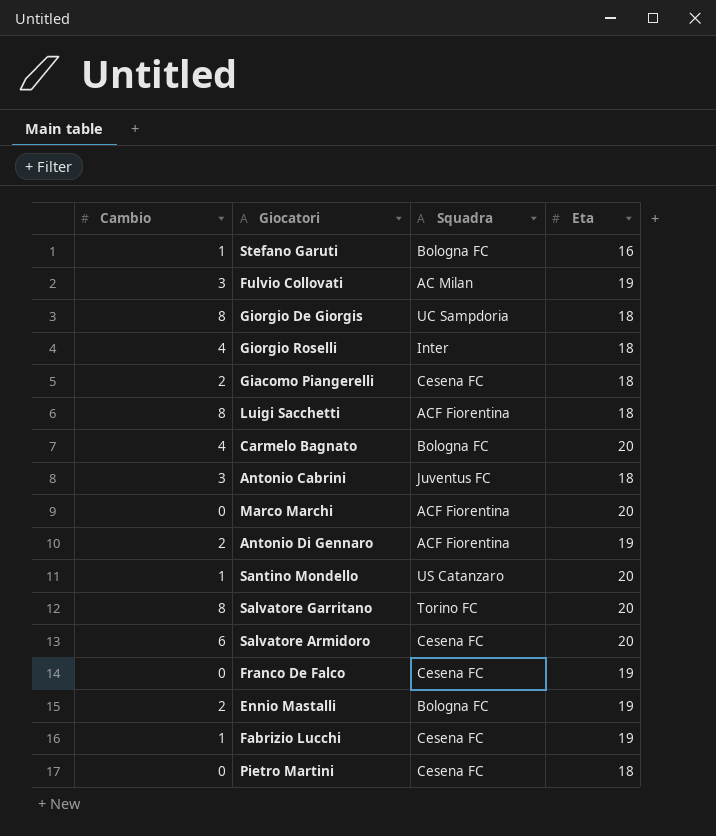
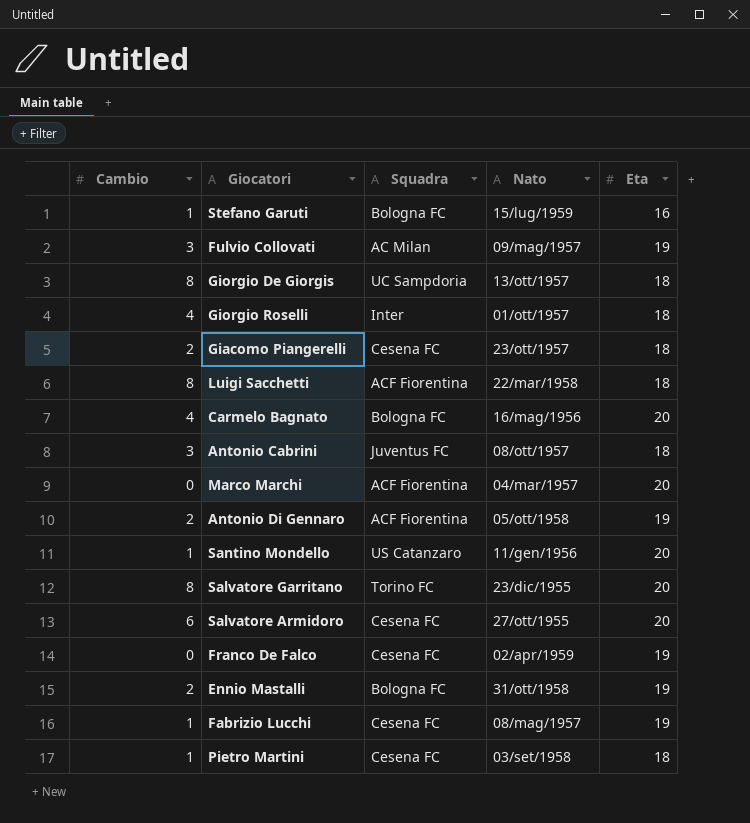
column Nato | position: none -> 4
Pietro Martini | Cambio: 0 -> 1

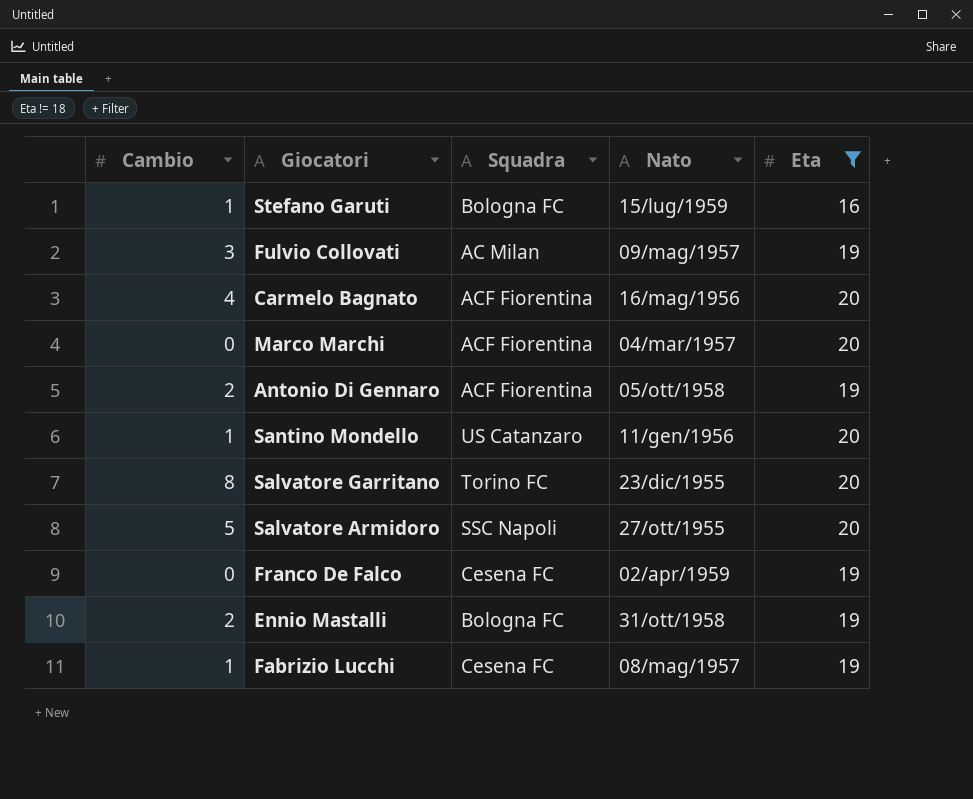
filter: none -> Eta != 18
Carmelo Bagnato | Squadra: Bologna FC -> ACF Fiorentina
Salvatore Armidoro | Cambio: 6 -> 5
Salvatore Armidoro | Squadra: Cesena FC -> SSC Napoli

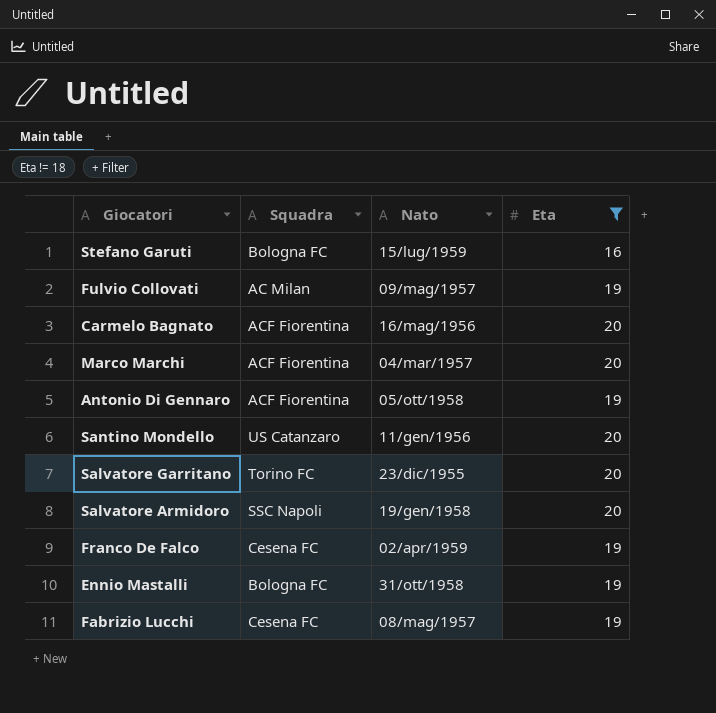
column Cambio | position: 1 -> none
Salvatore Armidoro | Nato: 27/ott/1955 -> 19/gen/1958

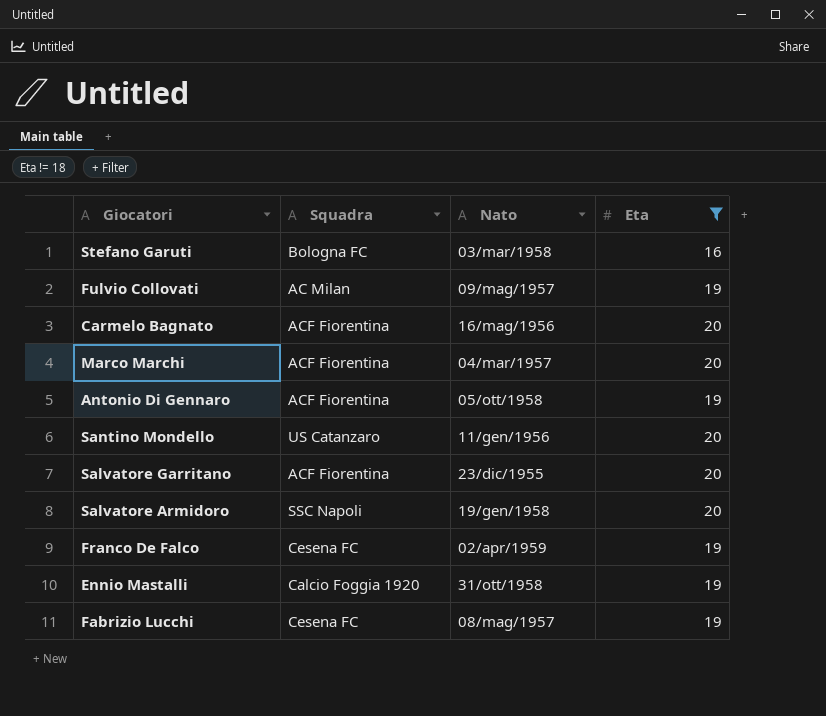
Stefano Garuti | Nato: 15/lug/1959 -> 03/mar/1958
Salvatore Garritano | Squadra: Torino FC -> ACF Fiorentina
Ennio Mastalli | Squadra: Bologna FC -> Calcio Foggia 1920

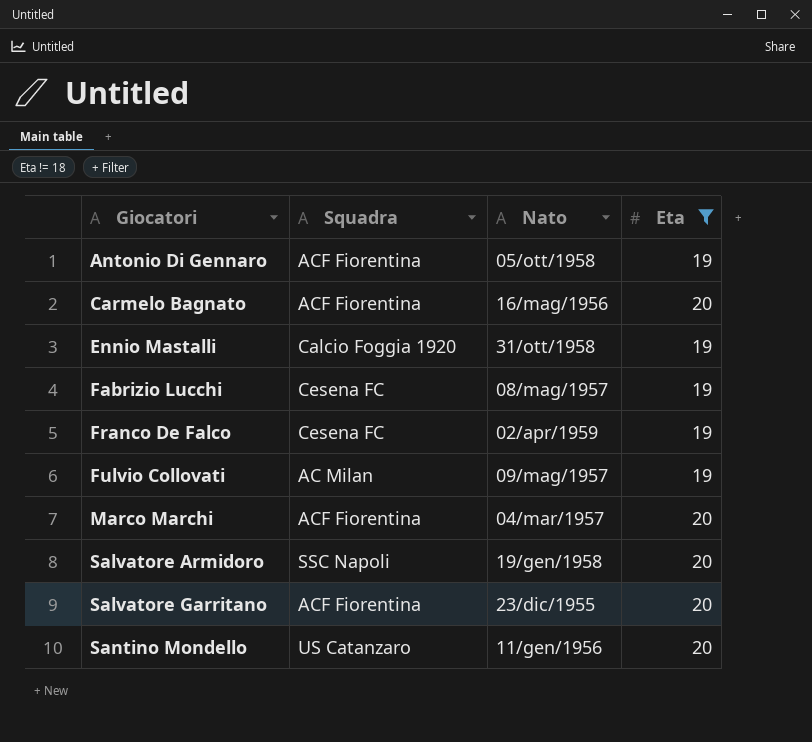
row order: none -> Giocatori ascending
row Stefano Garuti: Bologna FC | 03/mar/1958 | 16 -> none

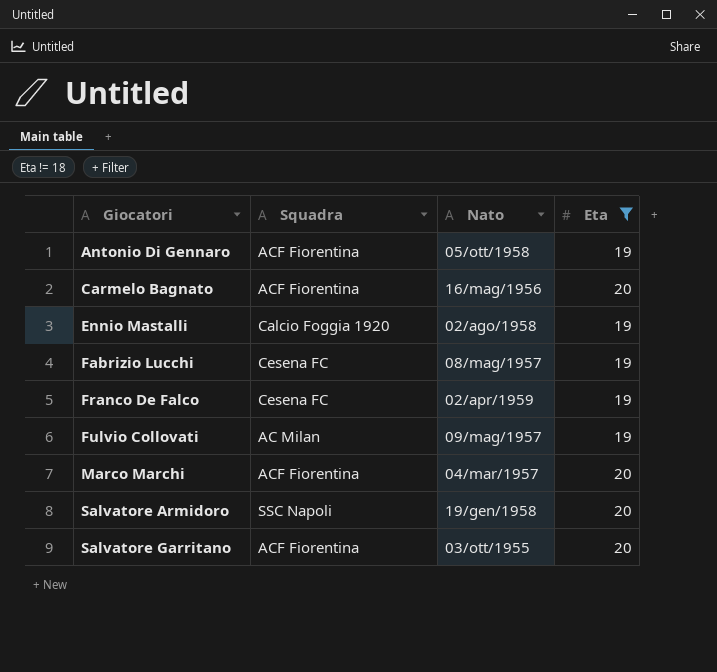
row Santino Mondello: US Catanzaro | 11/gen/1956 | 20 -> none
Ennio Mastalli | Nato: 31/ott/1958 -> 02/ago/1958
Salvatore Garritano | Nato: 23/dic/1955 -> 03/ott/1955

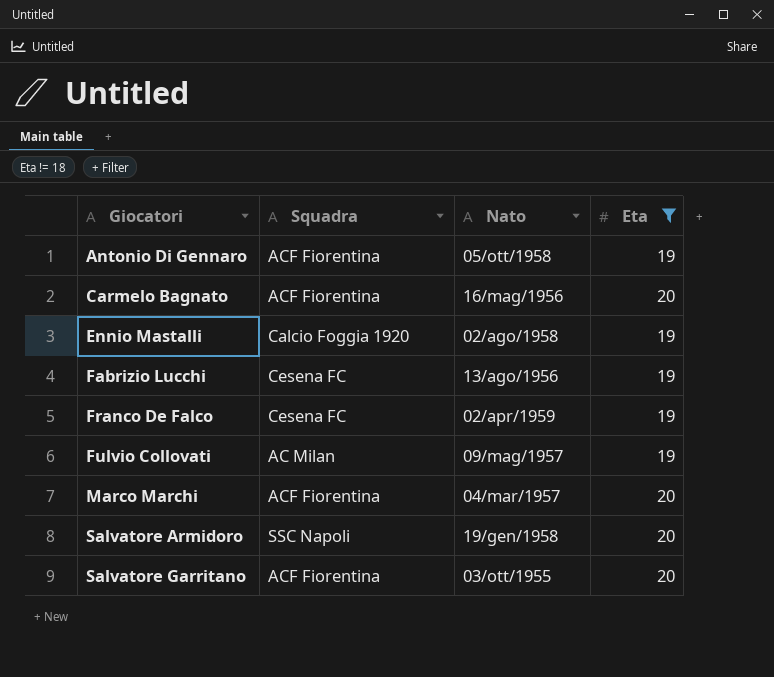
Fabrizio Lucchi | Nato: 08/mag/1957 -> 13/ago/1956

